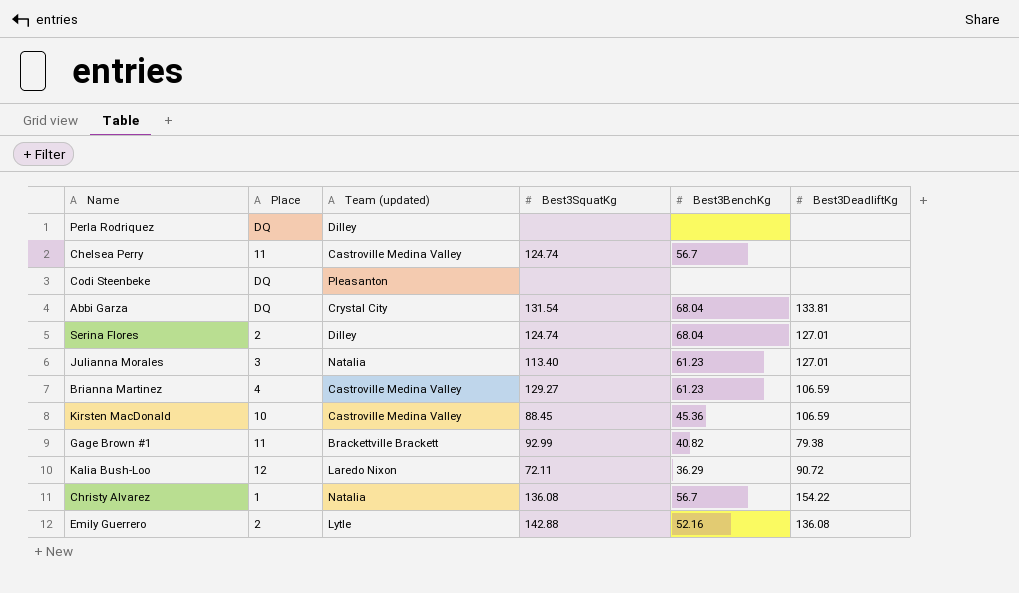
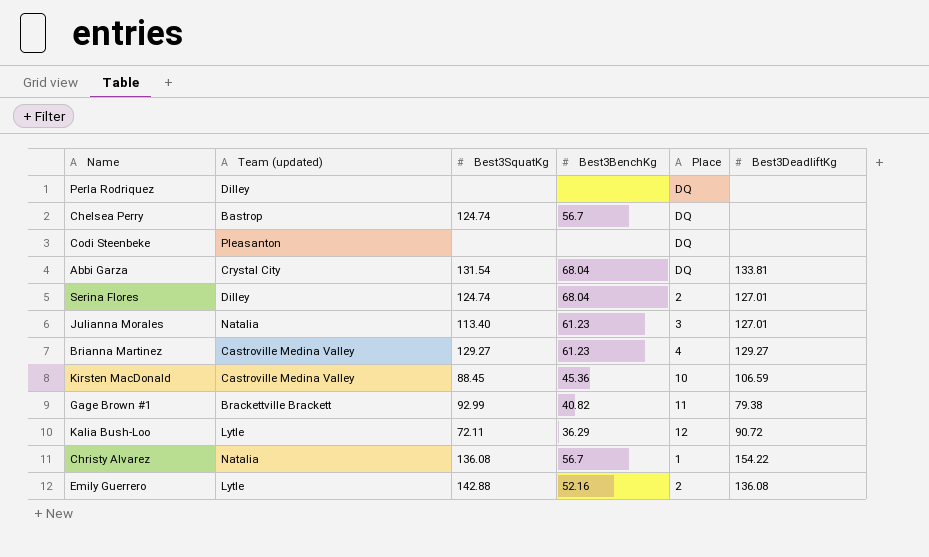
column Place | position: 2 -> 5
Chelsea Perry | Team (updated): Castroville Medina Valley -> Bastrop
Chelsea Perry | Place: 11 -> DQ
Brianna Martinez | Best3DeadliftKg: 106.59 -> 129.27
Kalia Bush-Loo | Team (updated): Laredo Nixon -> Lytle

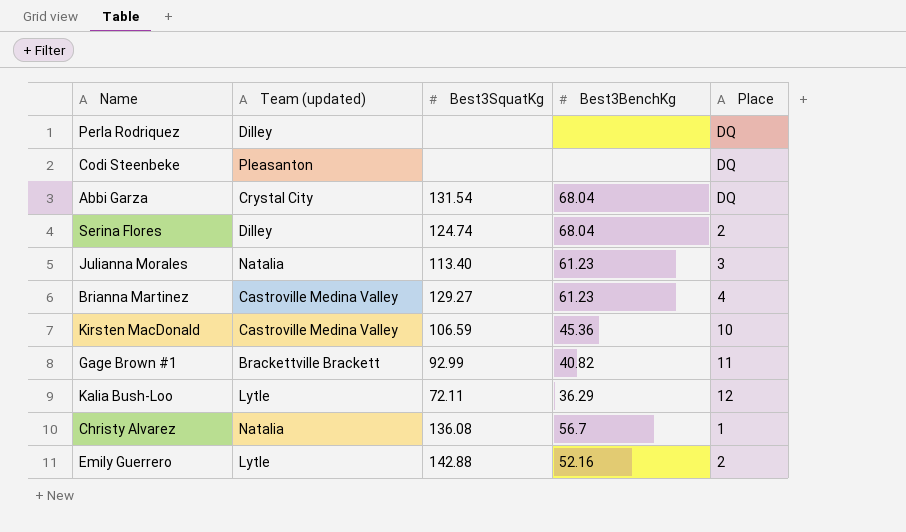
column Best3DeadliftKg | position: 6 -> none
row Chelsea Perry: Bastrop | 124.74 | 56.7 | DQ | none -> none
Kirsten MacDonald | Best3SquatKg: 88.45 -> 106.59

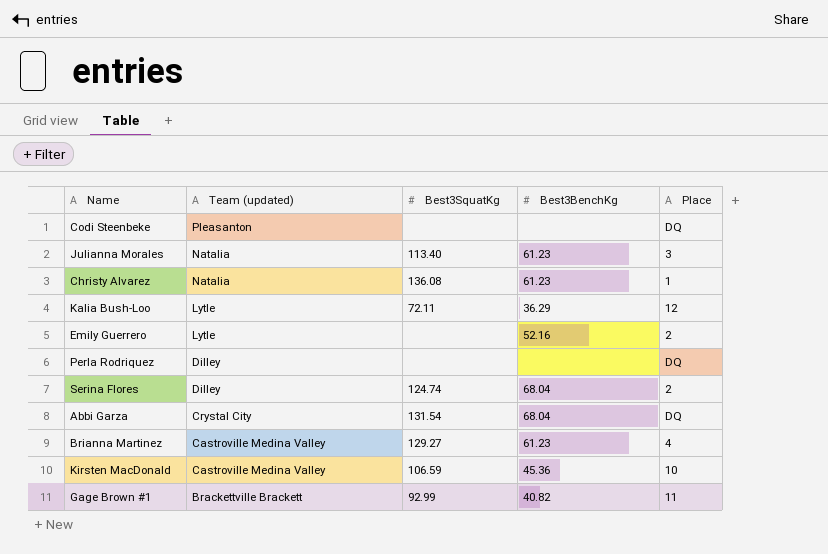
row order: none -> Team (updated) descending
Christy Alvarez | Best3BenchKg: 56.7 -> 61.23
Emily Guerrero | Best3SquatKg: 142.88 -> none

